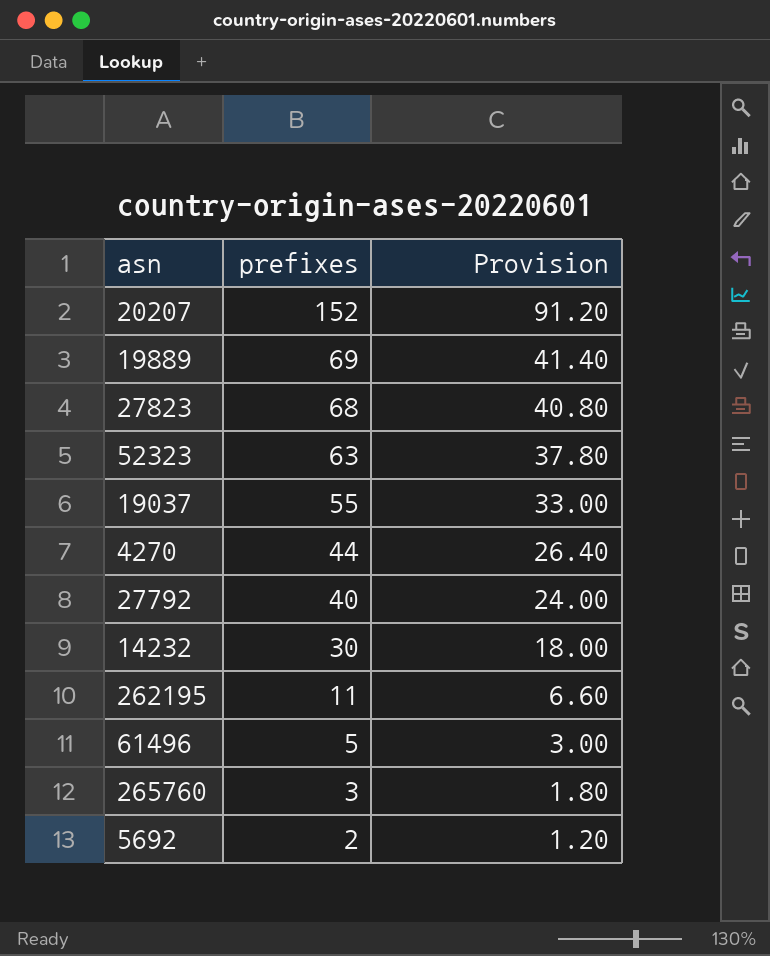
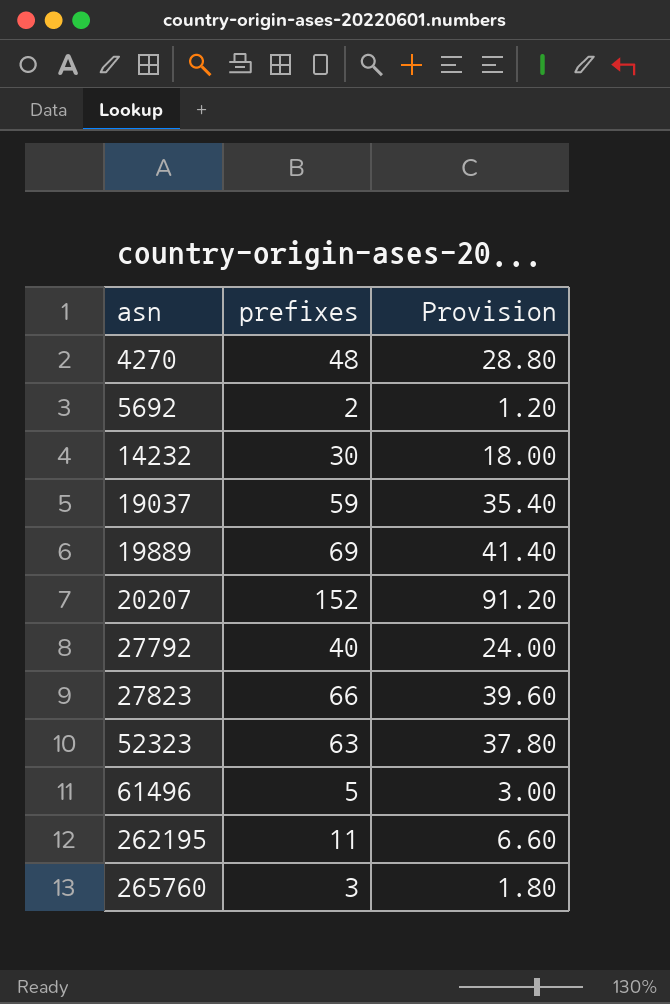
row order: prefixes descending -> asn ascending
4270 | prefixes: 44 -> 48
4270 | Provision: 26.40 -> 28.80
19037 | prefixes: 55 -> 59
19037 | Provision: 33.00 -> 35.40
27823 | prefixes: 68 -> 66
27823 | Provision: 40.80 -> 39.60

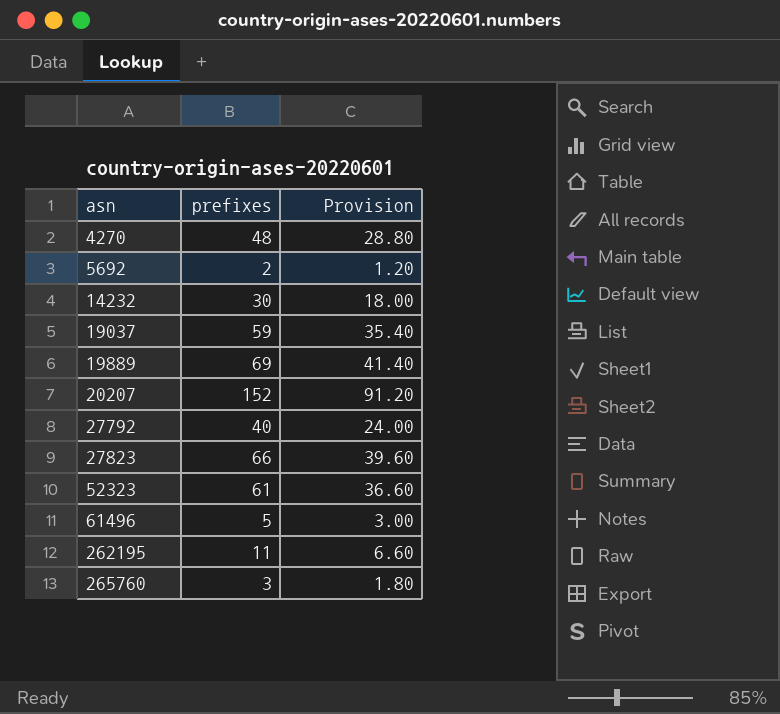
52323 | prefixes: 63 -> 61
52323 | Provision: 37.80 -> 36.60

